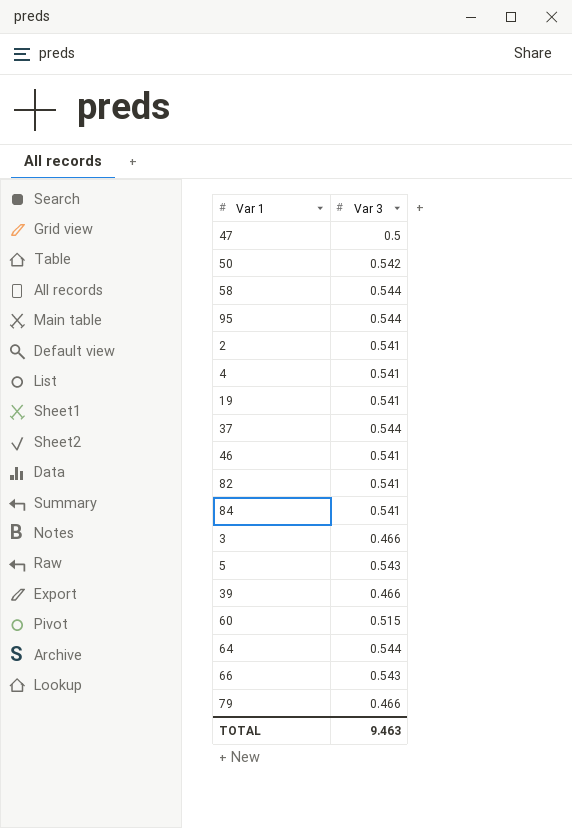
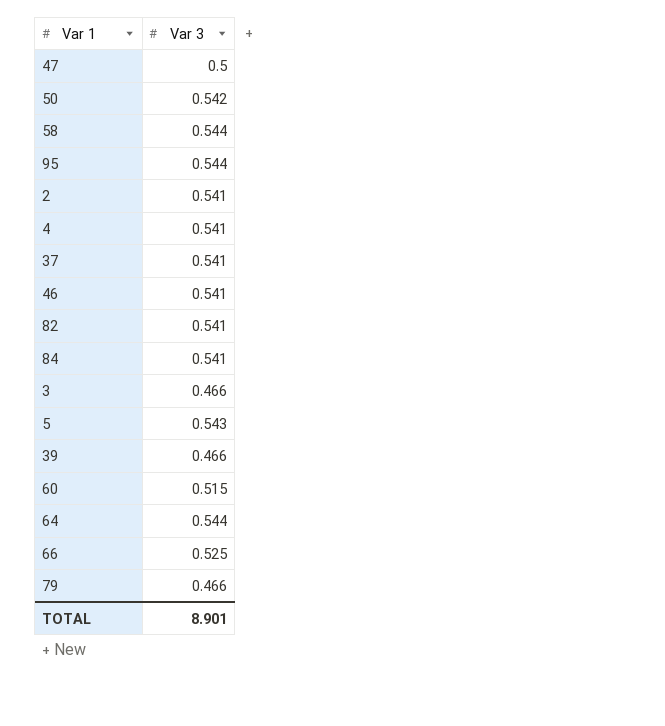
row 19: 0.541 -> none
37 | Var 3: 0.544 -> 0.541
66 | Var 3: 0.543 -> 0.525
TOTAL | Var 3: 9.463 -> 8.901

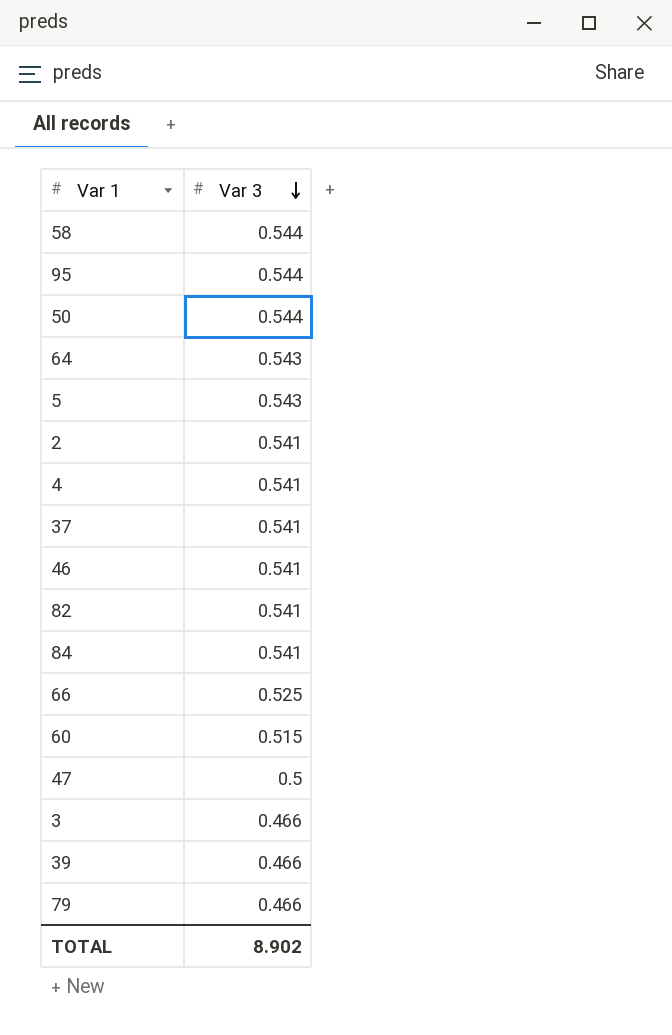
row order: none -> Var 3 descending
50 | Var 3: 0.542 -> 0.544
64 | Var 3: 0.544 -> 0.543
TOTAL | Var 3: 8.901 -> 8.902

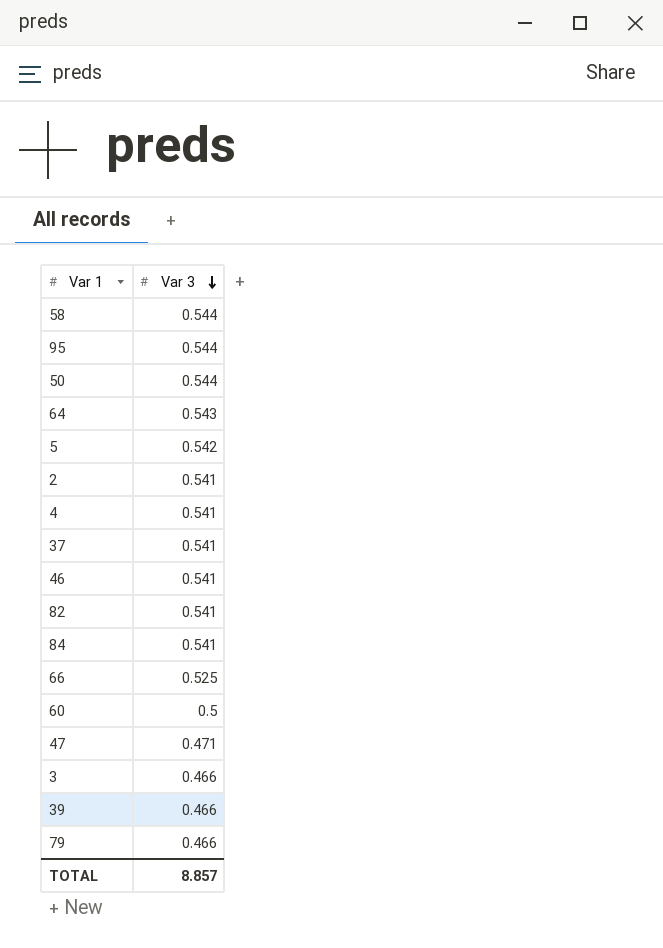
5 | Var 3: 0.543 -> 0.542
60 | Var 3: 0.515 -> 0.5
47 | Var 3: 0.5 -> 0.471
TOTAL | Var 3: 8.902 -> 8.857

